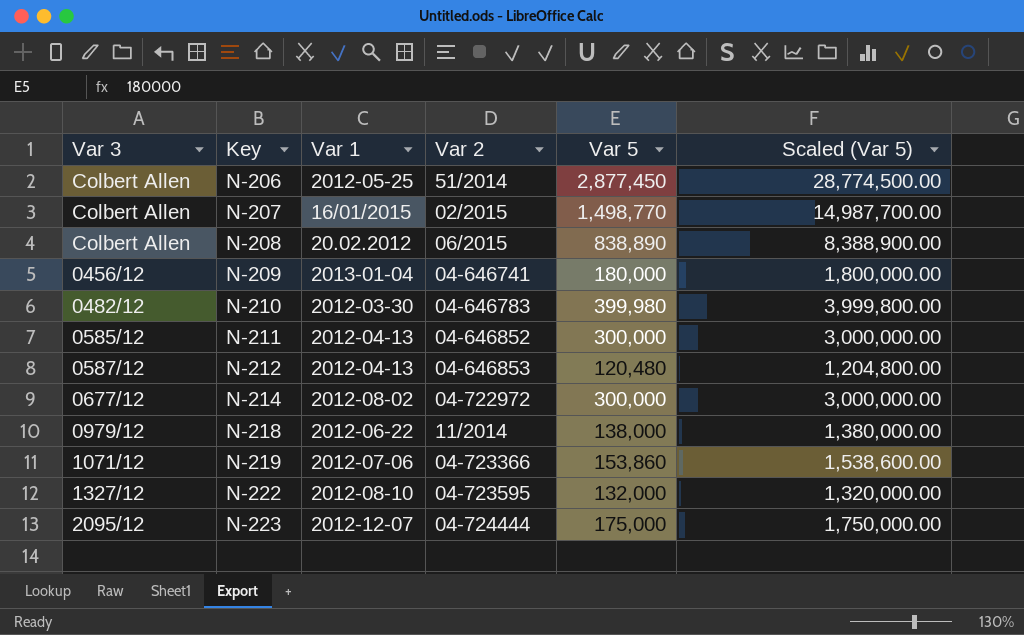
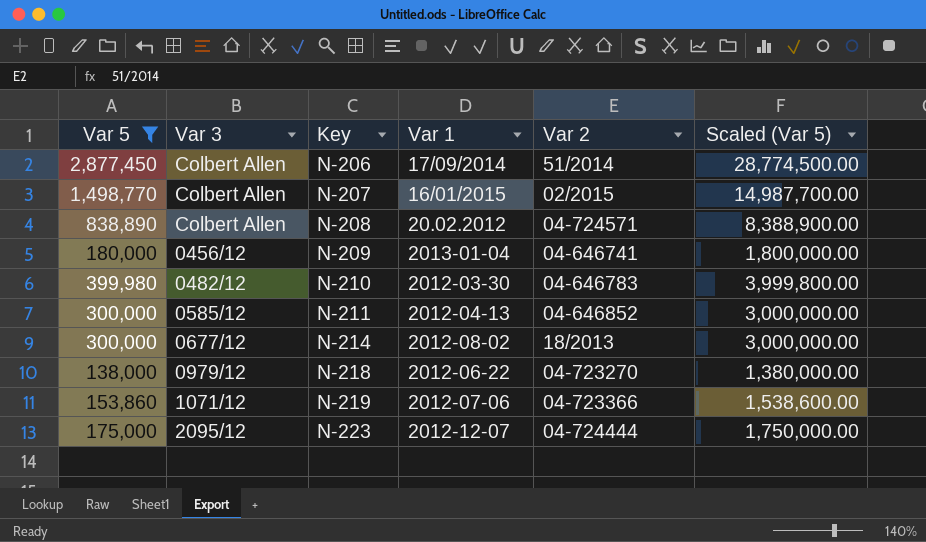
filter: none -> Var 5 >= 138,000
column Var 5 | position: 5 -> 1
N-206 | Var 1: 2012-05-25 -> 17/09/2014
N-208 | Var 2: 06/2015 -> 04-724571
N-214 | Var 2: 04-722972 -> 18/2013
N-218 | Var 2: 11/2014 -> 04-723270

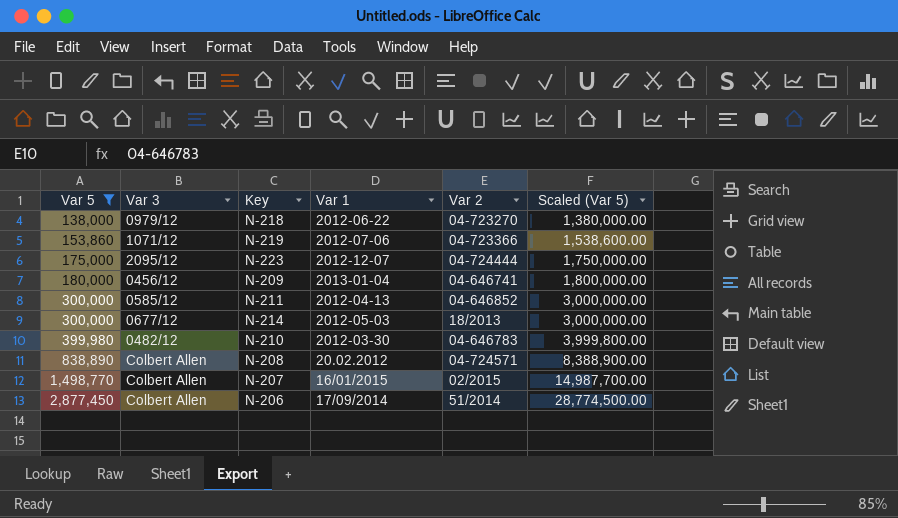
row order: Key ascending -> Var 5 ascending
N-214 | Var 1: 2012-08-02 -> 2012-05-03

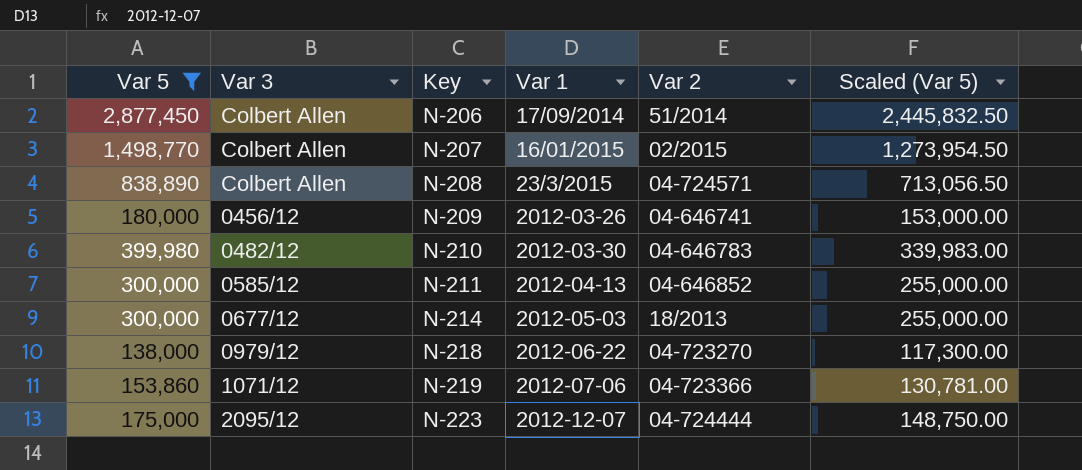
row order: Var 5 ascending -> Key ascending
column Scaled (Var 5) | formula: [Var 5] * 10 -> [Var 5] * 0.85
N-208 | Var 1: 20.02.2012 -> 23/3/2015
N-209 | Var 1: 2013-01-04 -> 2012-03-26

